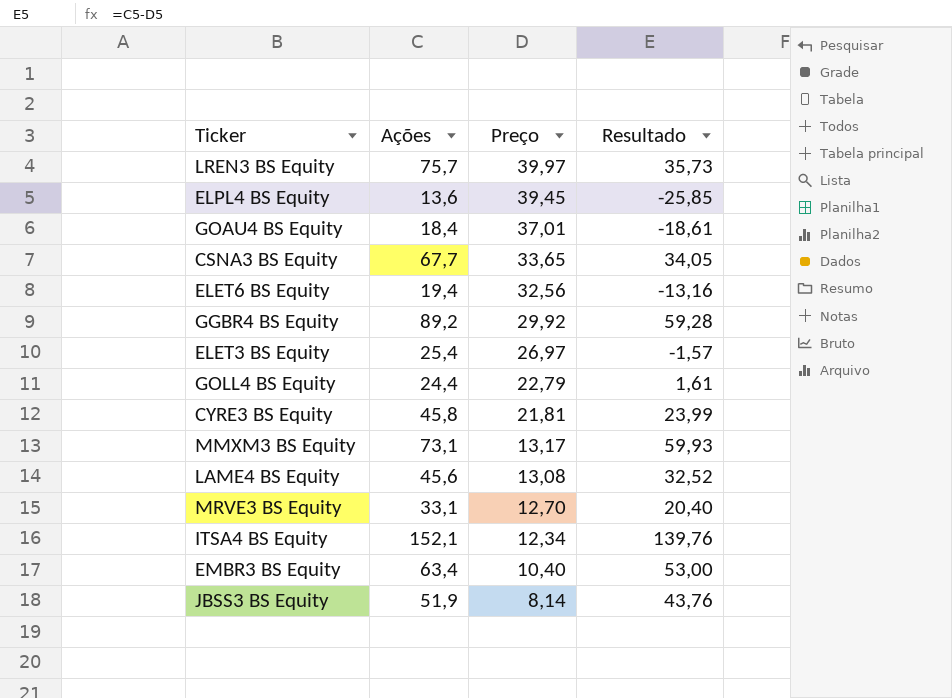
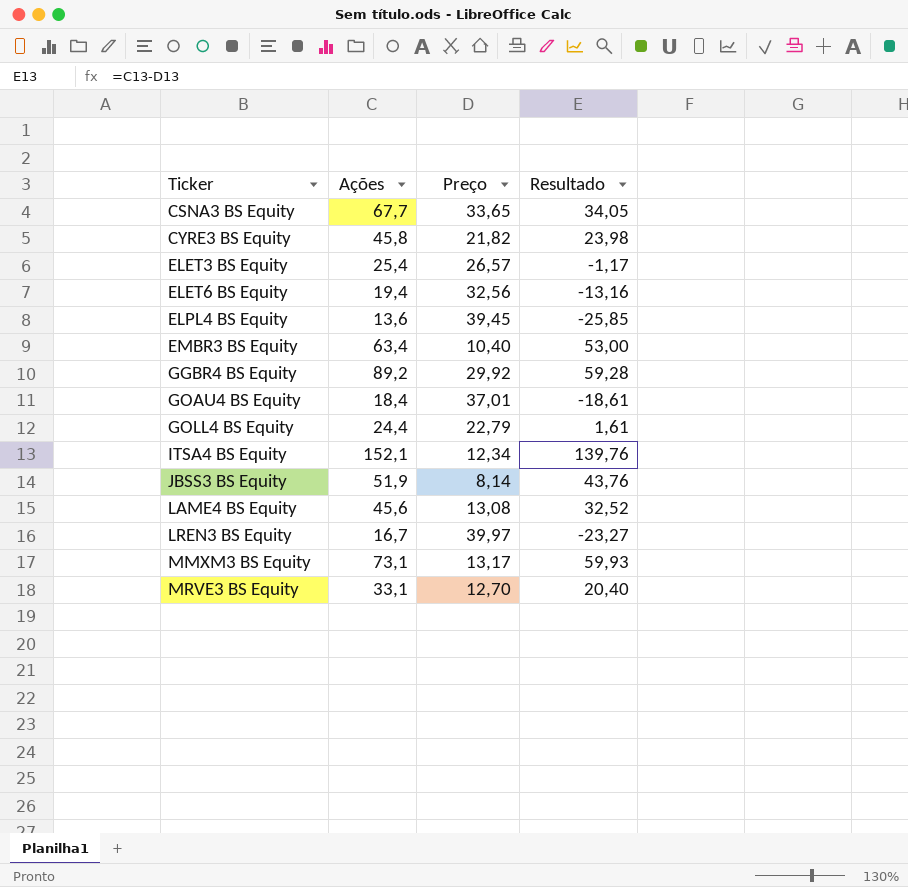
row order: Preço descending -> Ticker ascending
CYRE3 BS Equity | Preço: 21,81 -> 21,82
CYRE3 BS Equity | Resultado: 23,99 -> 23,98
ELET3 BS Equity | Preço: 26,97 -> 26,57
ELET3 BS Equity | Resultado: -1,57 -> -1,17
LREN3 BS Equity | Ações: 75,7 -> 16,7
LREN3 BS Equity | Resultado: 35,73 -> -23,27

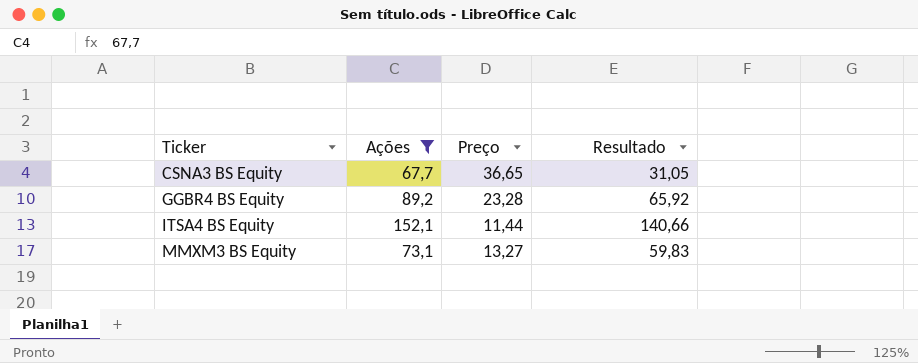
filter: none -> Ações >= 67,7
CSNA3 BS Equity | Preço: 33,65 -> 36,65
CSNA3 BS Equity | Resultado: 34,05 -> 31,05
GGBR4 BS Equity | Preço: 29,92 -> 23,28
GGBR4 BS Equity | Resultado: 59,28 -> 65,92
ITSA4 BS Equity | Preço: 12,34 -> 11,44
ITSA4 BS Equity | Resultado: 139,76 -> 140,66
MMXM3 BS Equity | Preço: 13,17 -> 13,27
MMXM3 BS Equity | Resultado: 59,93 -> 59,83

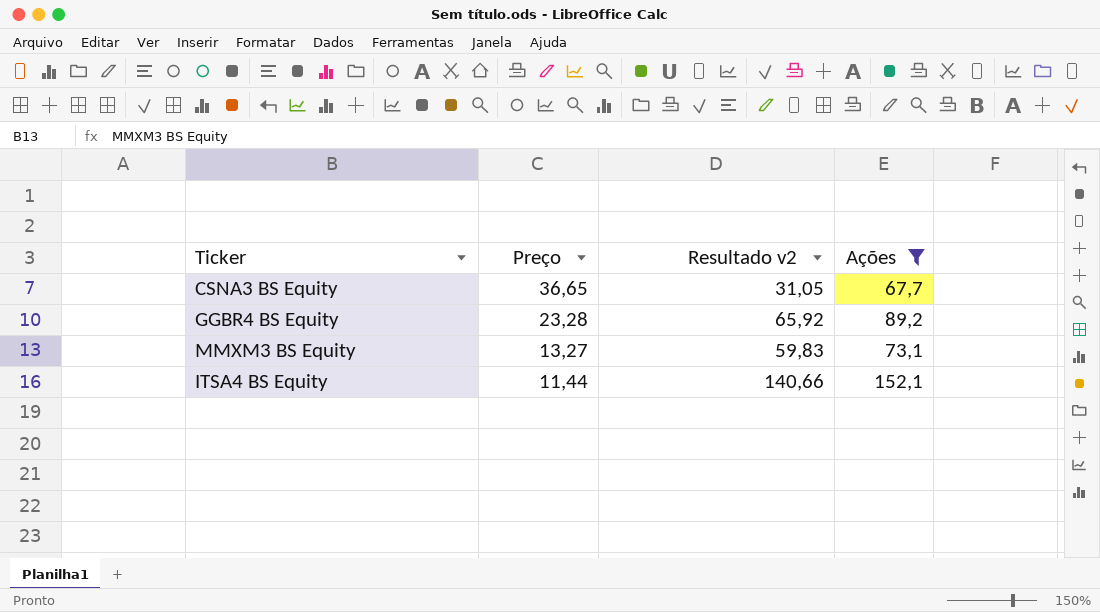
row order: Ticker ascending -> Preço descending
column name: Resultado -> Resultado v2
column Ações | position: 2 -> 4

